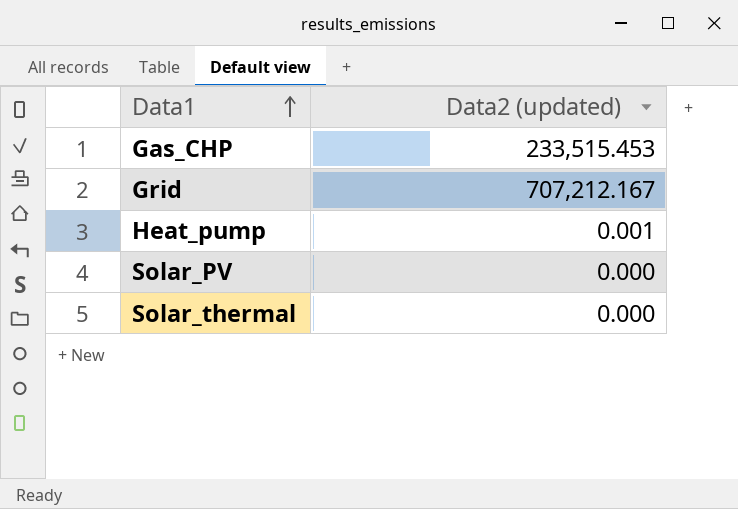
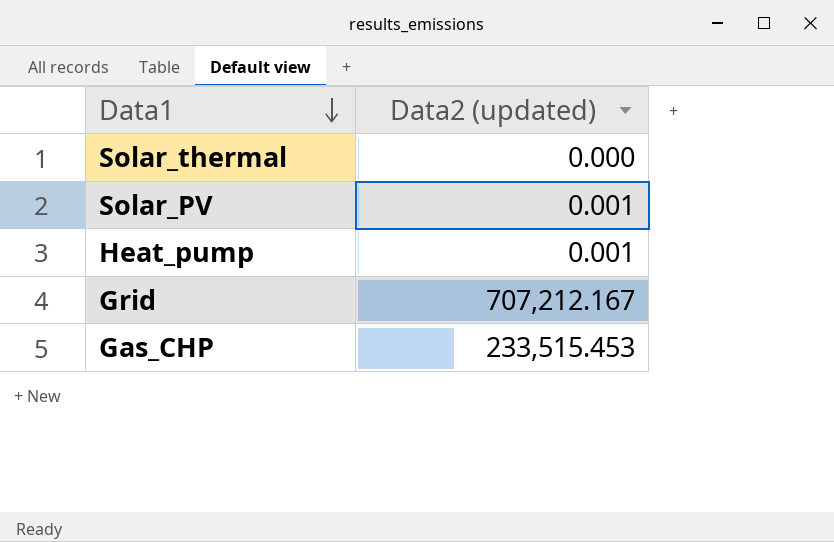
row order: Data1 ascending -> Data1 descending
Solar_PV | Data2 (updated): 0.000 -> 0.001

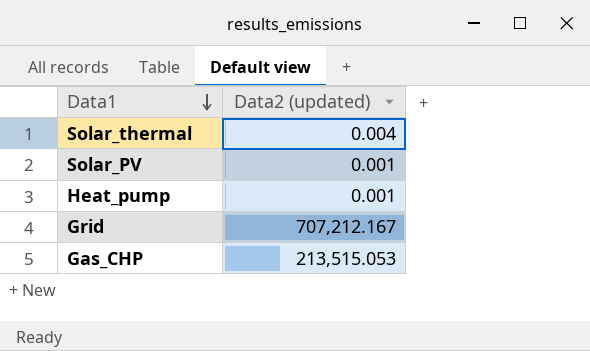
Solar_thermal | Data2 (updated): 0.000 -> 0.004
Gas_CHP | Data2 (updated): 233,515.453 -> 213,515.053

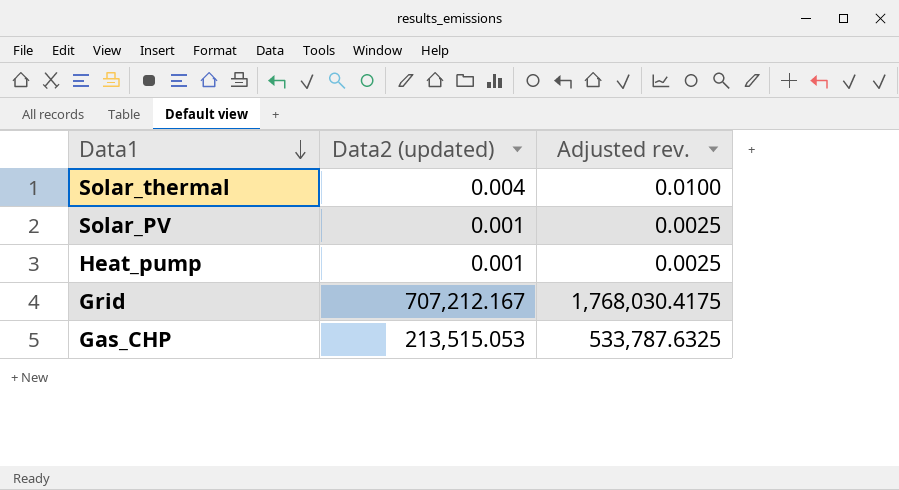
column Adjusted rev. | formula: none -> [Data2 (updated)] * 2.5

